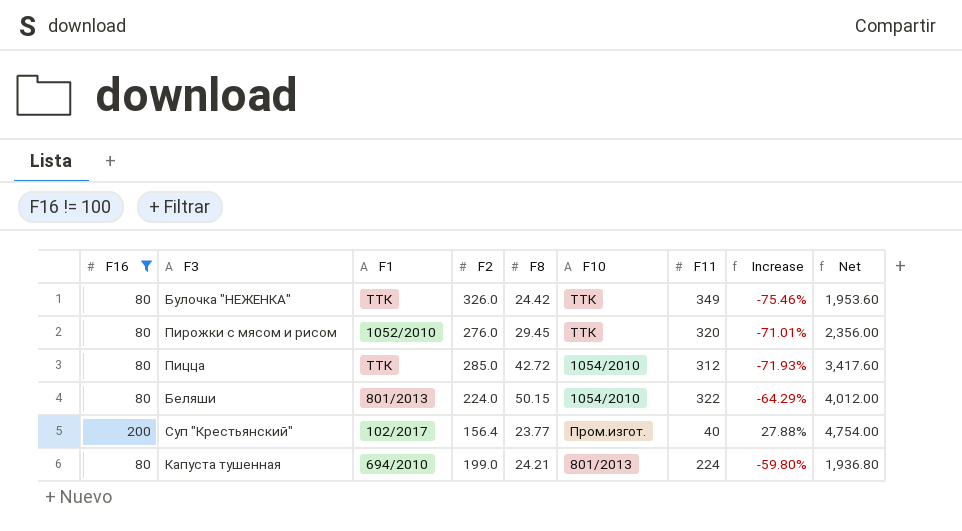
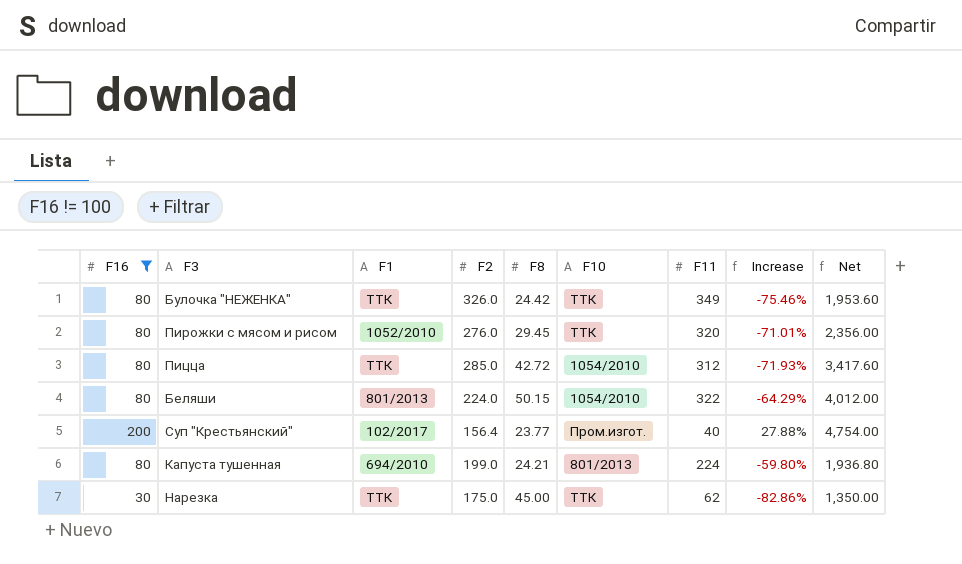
row Нарезка: none -> 30 | ТТК | 175.0 | 45.00 | ТТК | 62 | -82.86% | 1,350.00

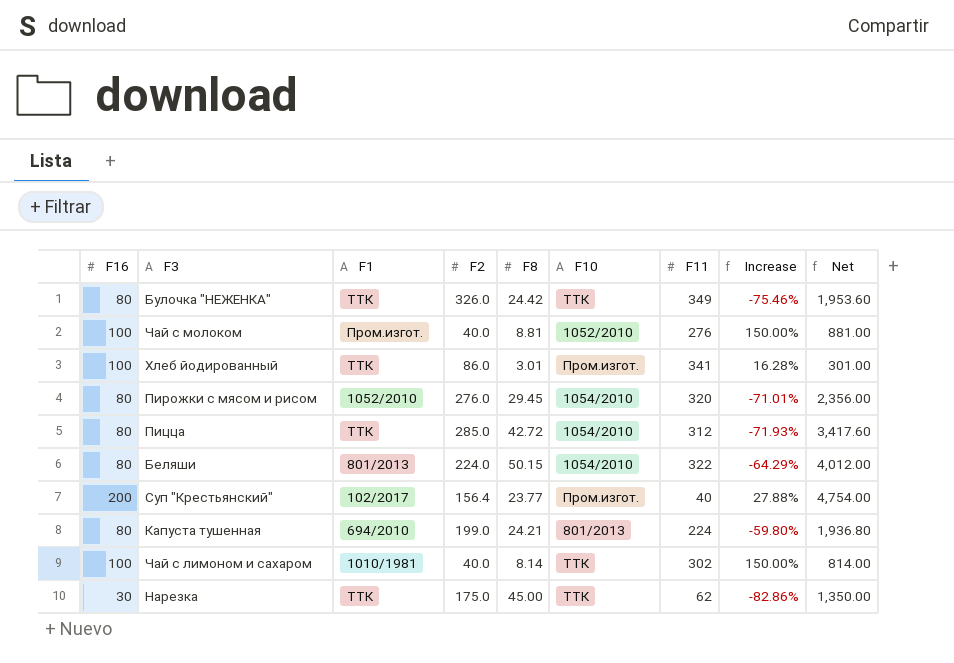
filter: F16 != 100 -> none
Пирожки с мясом и рисом | F10: ТТК -> 1054/2010

